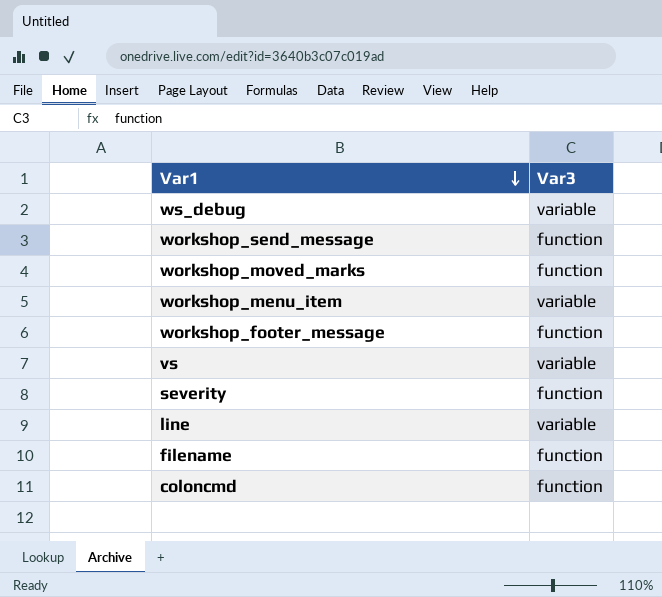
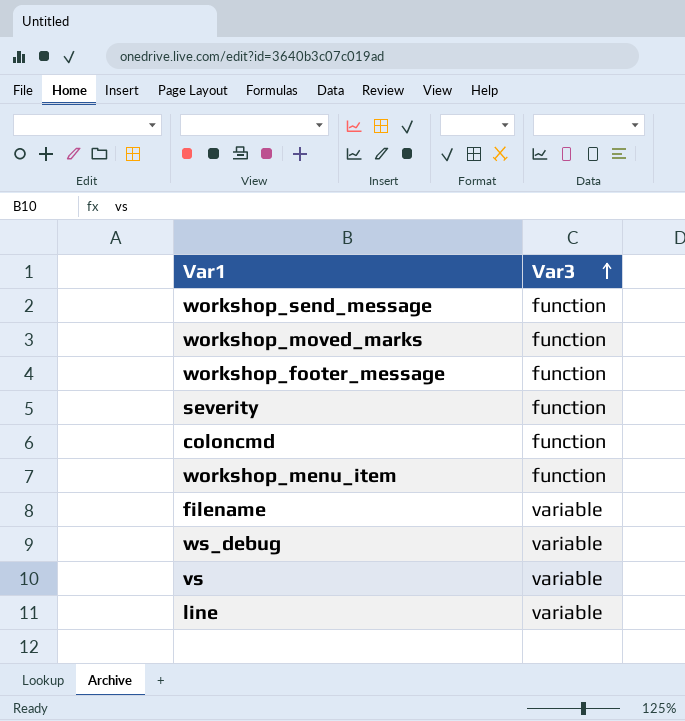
row order: Var1 descending -> Var3 ascending
workshop_menu_item | Var3: variable -> function
filename | Var3: function -> variable

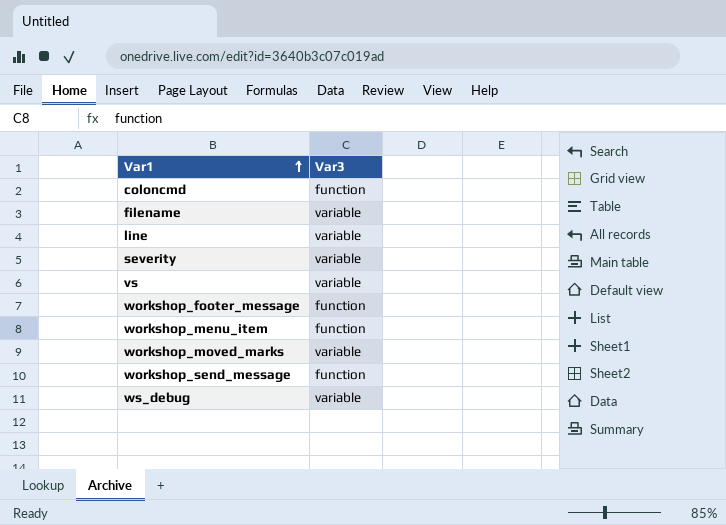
row order: Var3 ascending -> Var1 ascending
severity | Var3: function -> variable
workshop_moved_marks | Var3: function -> variable

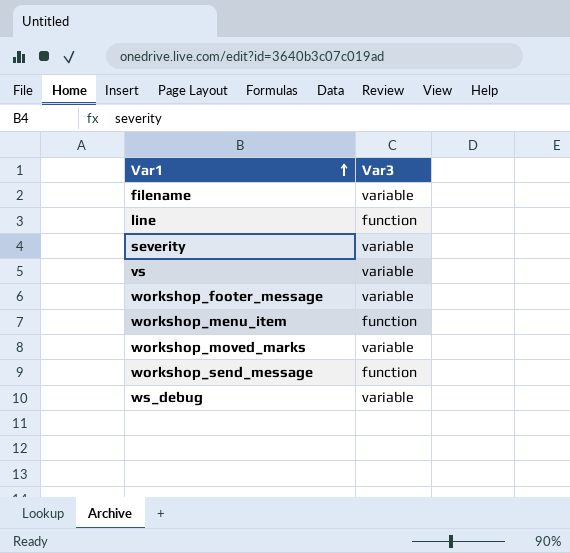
row coloncmd: function -> none
line | Var3: variable -> function
workshop_footer_message | Var3: function -> variable

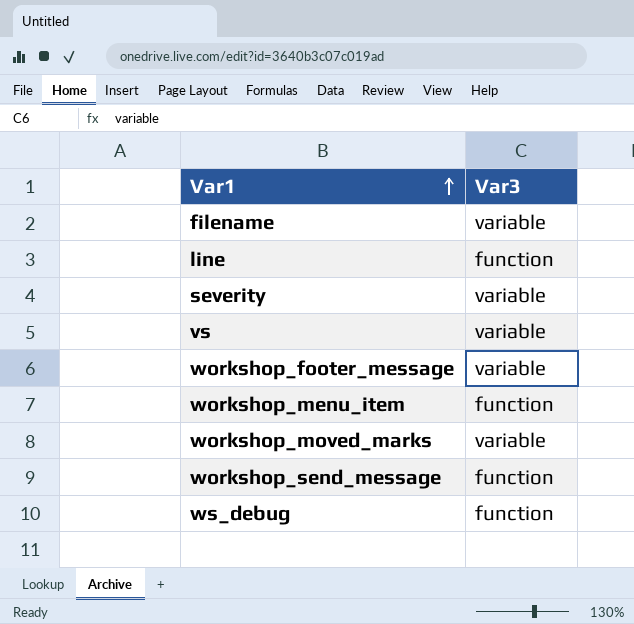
ws_debug | Var3: variable -> function

